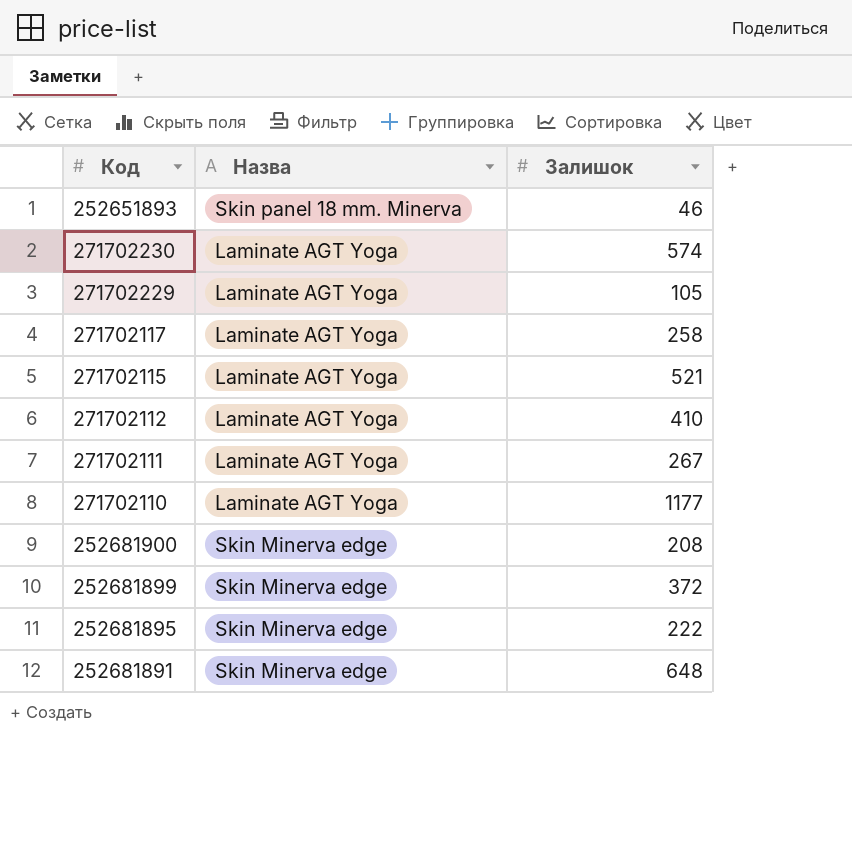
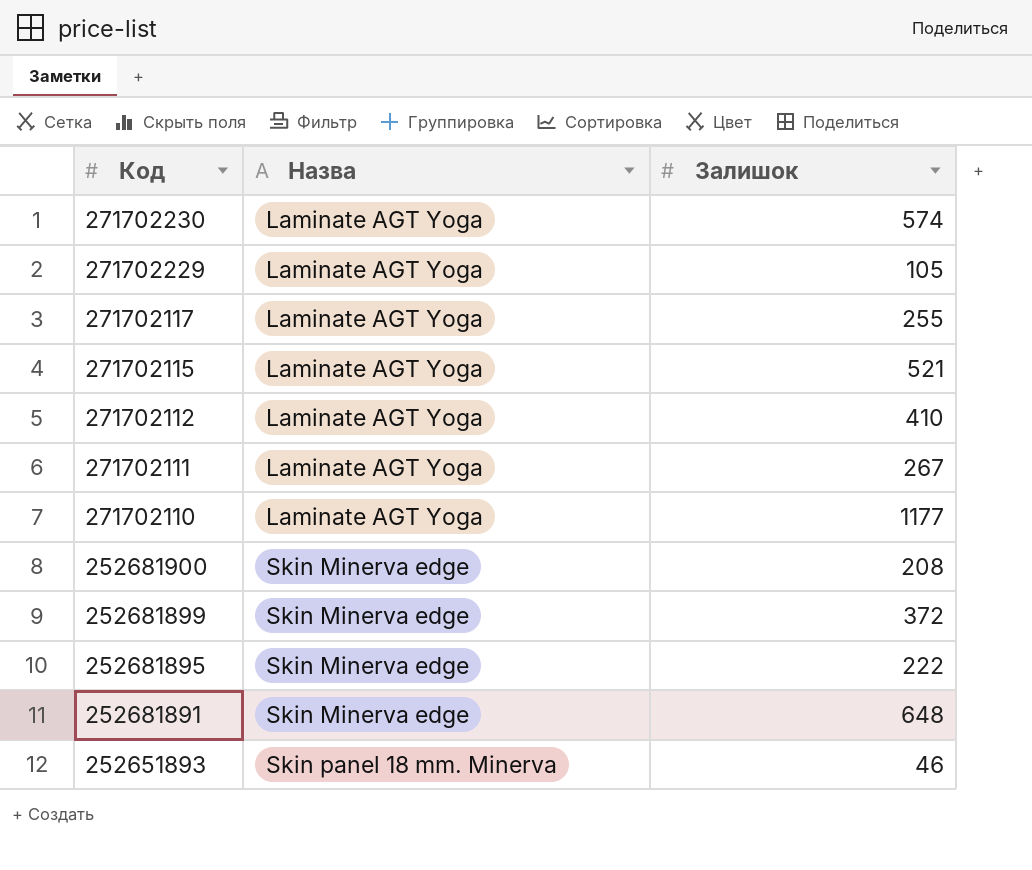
row order: none -> Код descending
271702117 | Залишок: 258 -> 255

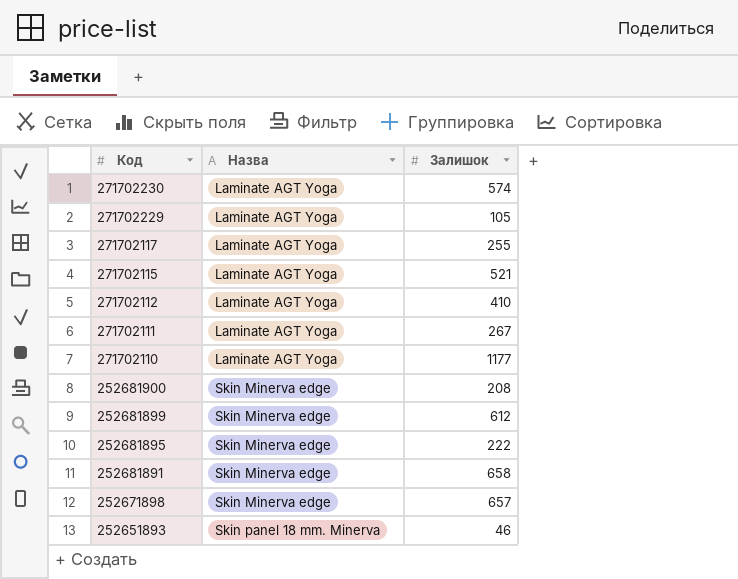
252681899 | Залишок: 372 -> 612
252681891 | Залишок: 648 -> 658
row 252671898: none -> Skin Minerva edge | 657

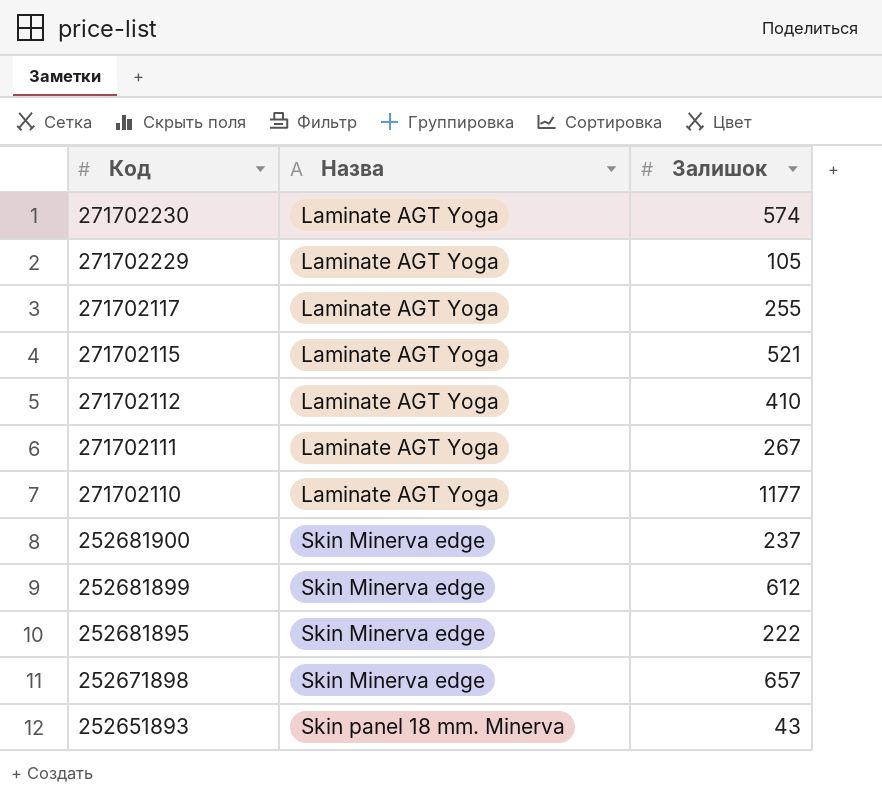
row 252681891: Skin Minerva edge | 658 -> none
252681900 | Залишок: 208 -> 237
252651893 | Залишок: 46 -> 43

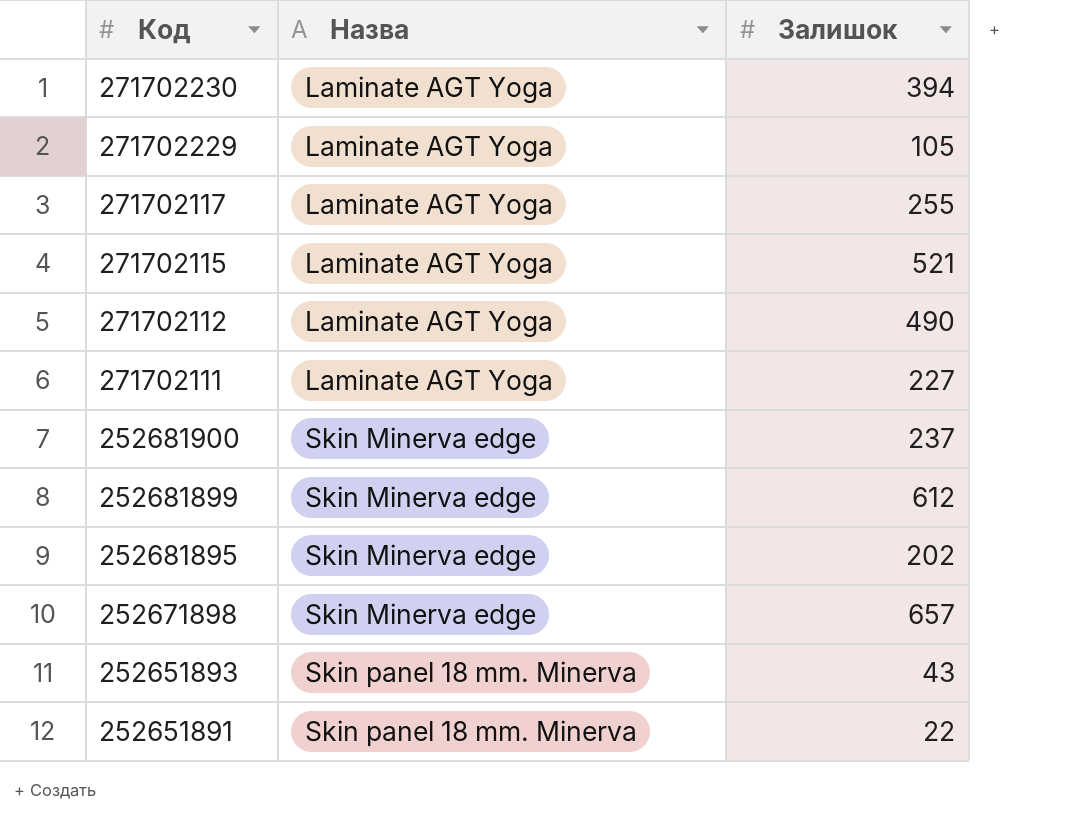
row 271702110: Laminate AGT Yoga | 1177 -> none
271702230 | Залишок: 574 -> 394
271702112 | Залишок: 410 -> 490
271702111 | Залишок: 267 -> 227
252681895 | Залишок: 222 -> 202
row 252651891: none -> Skin panel 18 mm. Minerva | 22

